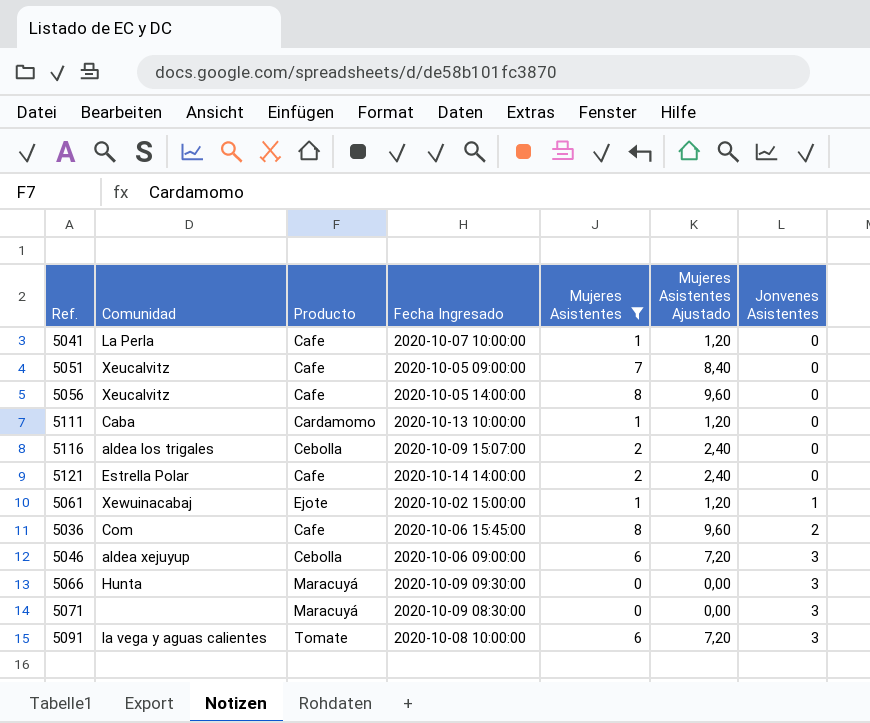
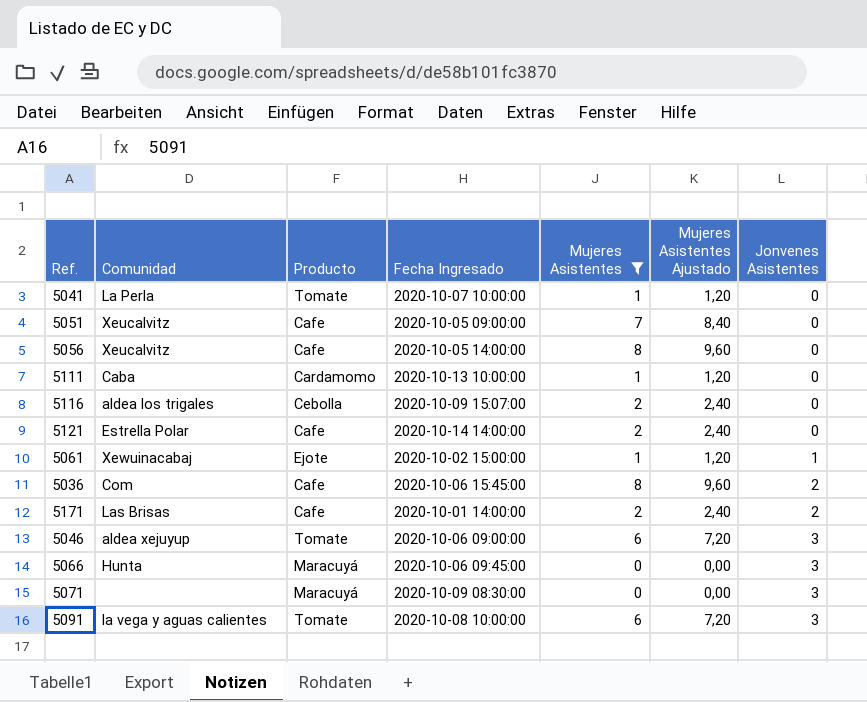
5041 | Producto: Cafe -> Tomate
row 5171: none -> Las Brisas | Cafe | 2020-10-01 14:00:00 | 2 | 2,40 | 2
5046 | Producto: Cebolla -> Tomate
5066 | Fecha Ingresado: 2020-10-09 09:30:00 -> 2020-10-06 09:45:00

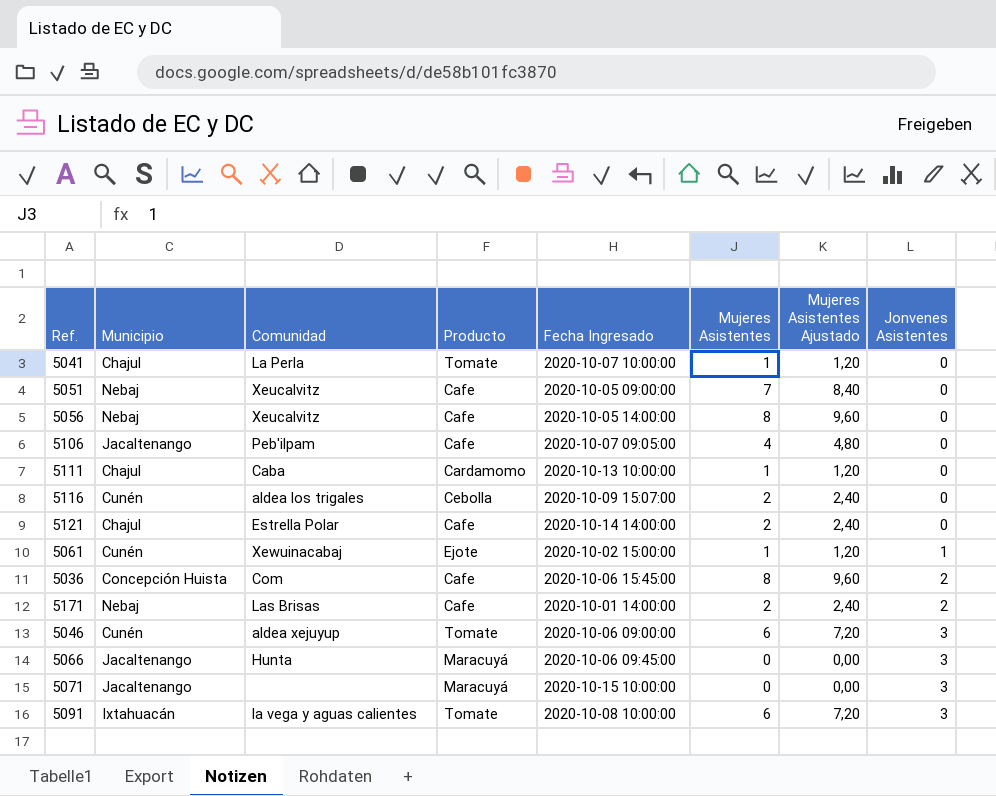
filter: Mujeres Asistentes != 4 -> none
column Municipio | position: none -> 2
5071 | Fecha Ingresado: 2020-10-09 08:30:00 -> 2020-10-15 10:00:00

